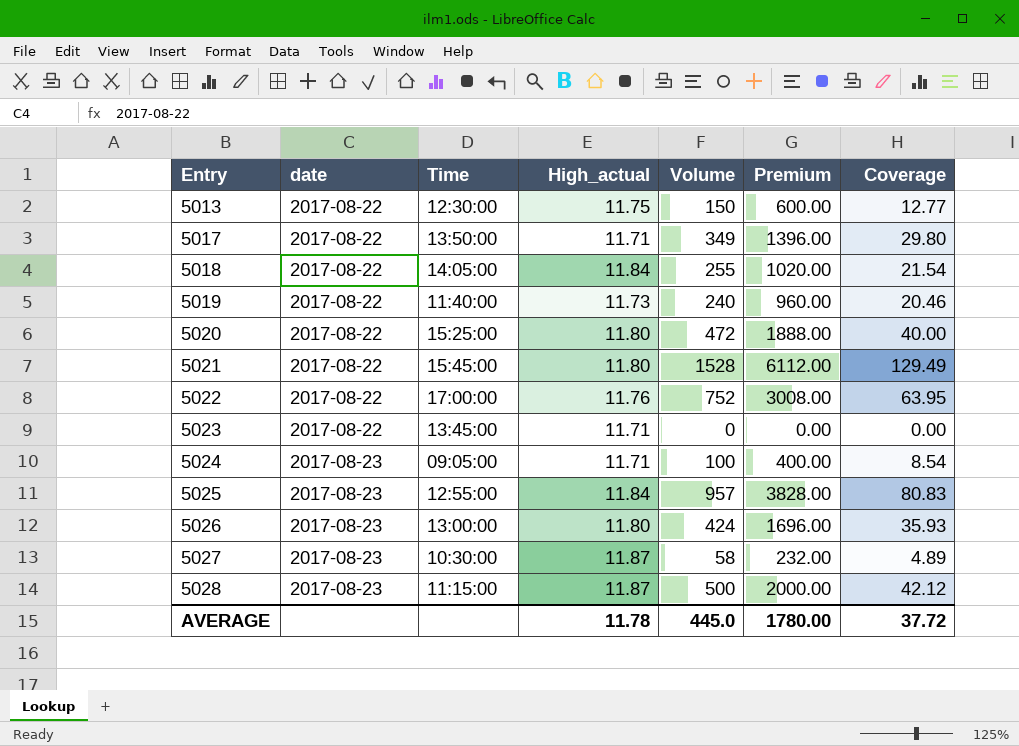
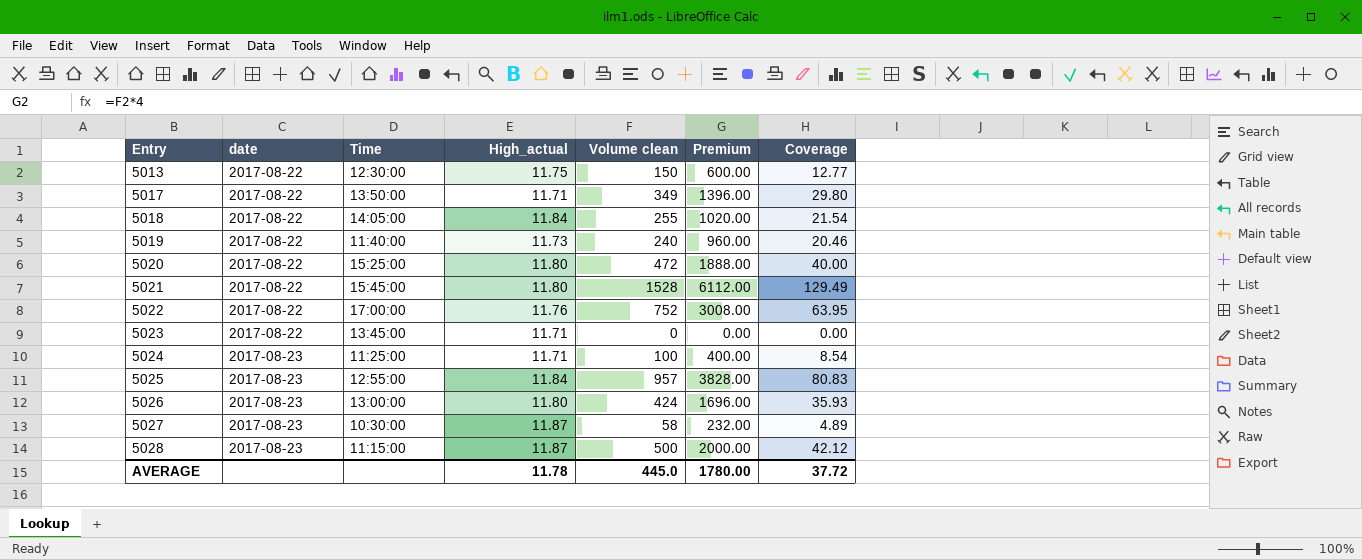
column name: Volume -> Volume clean
5024 | Time: 09:05:00 -> 11:25:00

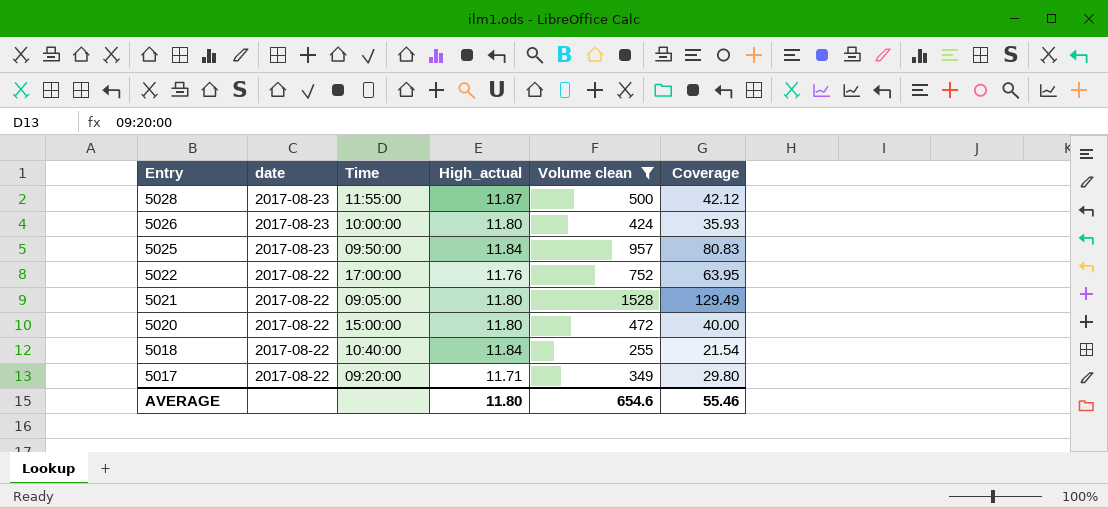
filter: none -> Volume clean >= 255
row order: Entry ascending -> Entry descending
column Premium | formula: [Volume clean] * 4 -> none
5028 | Time: 11:15:00 -> 11:55:00
5026 | Time: 13:00:00 -> 10:00:00
5025 | Time: 12:55:00 -> 09:50:00
5021 | Time: 15:45:00 -> 09:05:00
5020 | Time: 15:25:00 -> 15:00:00
5018 | Time: 14:05:00 -> 10:40:00
5017 | Time: 13:50:00 -> 09:20:00
AVERAGE | High_actual: 11.78 -> 11.80
AVERAGE | Volume clean: 445.0 -> 654.6
AVERAGE | Coverage: 37.72 -> 55.46

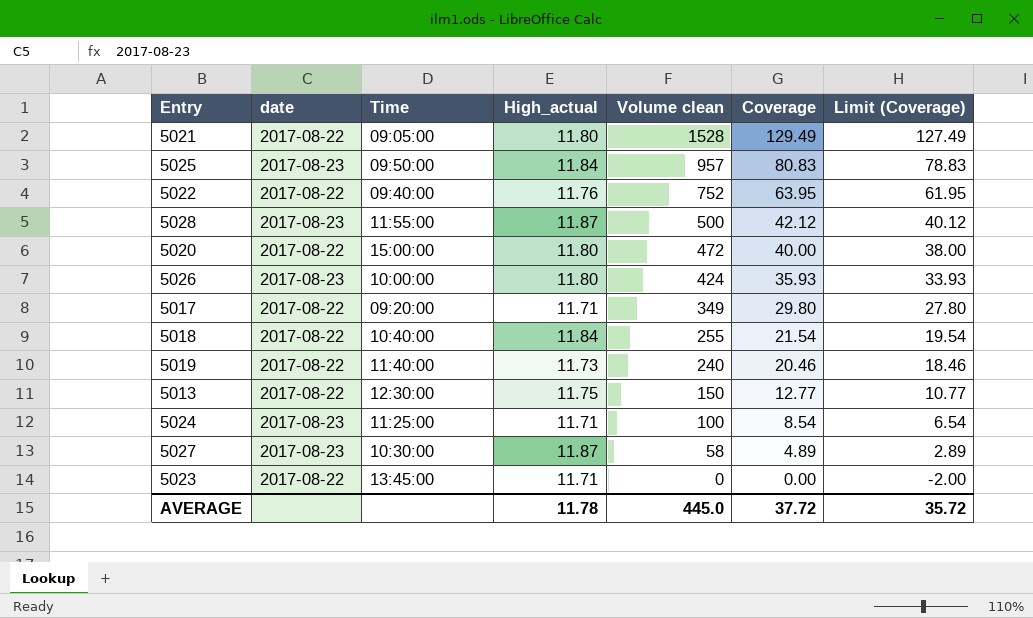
filter: Volume clean >= 255 -> none
row order: Entry descending -> Volume clean descending
column Limit (Coverage) | formula: none -> [Coverage] - 2
5022 | Time: 17:00:00 -> 09:40:00
AVERAGE | High_actual: 11.80 -> 11.78
AVERAGE | Volume clean: 654.6 -> 445.0
AVERAGE | Coverage: 55.46 -> 37.72

